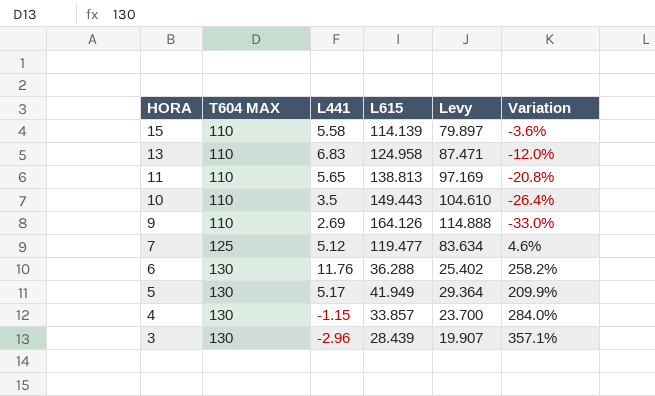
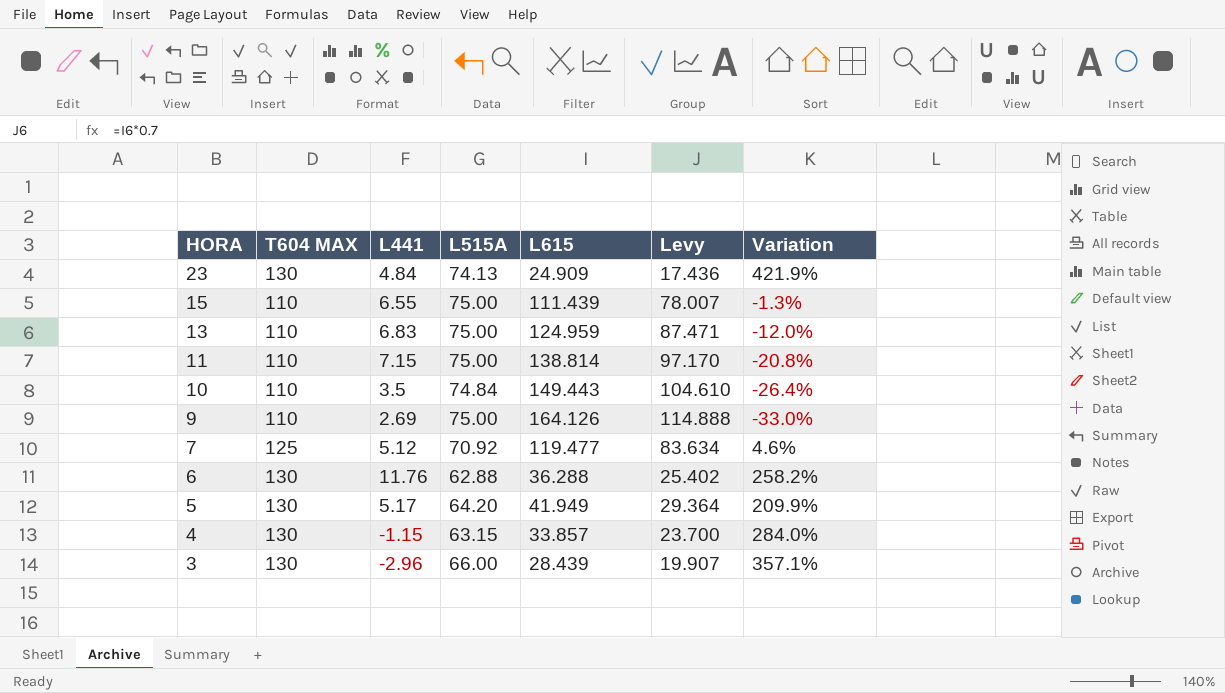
column L515A | position: none -> 4
row 23: none -> 130 | 4.84 | 74.13 | 24.909 | 17.436 | 421.9%
15 | L441: 5.58 -> 6.55
15 | L615: 114.139 -> 111.439
15 | Levy: 79.897 -> 78.007
15 | Variation: -3.6% -> -1.3%
13 | L615: 124.958 -> 124.959
11 | L441: 5.65 -> 7.15
11 | L615: 138.813 -> 138.814
11 | Levy: 97.169 -> 97.170

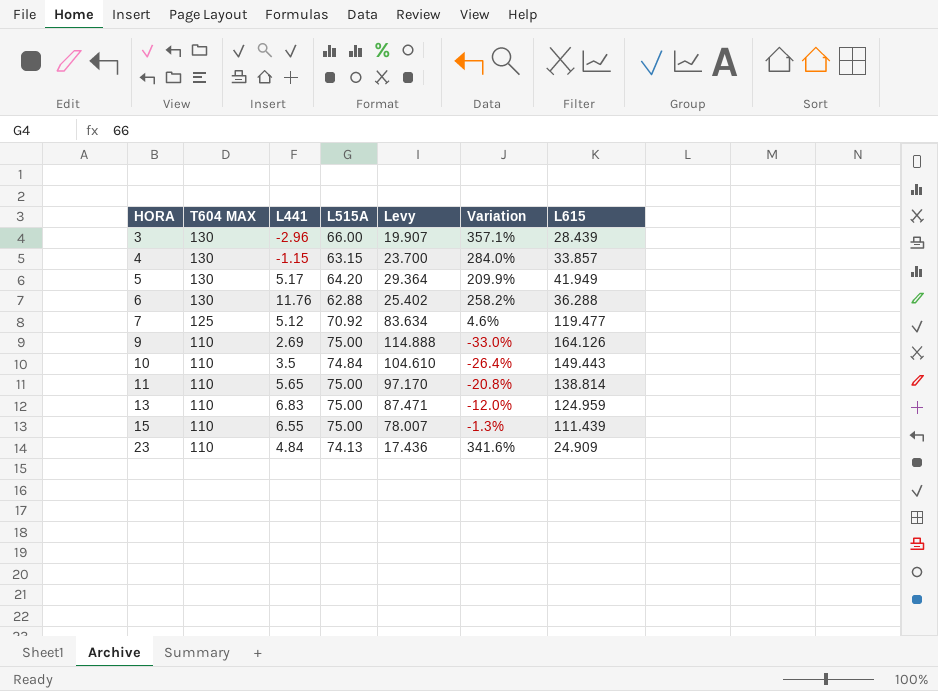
row order: HORA descending -> HORA ascending
column L615 | position: 5 -> 7
11 | L441: 7.15 -> 5.65
23 | T604 MAX: 130 -> 110
23 | Variation: 421.9% -> 341.6%

